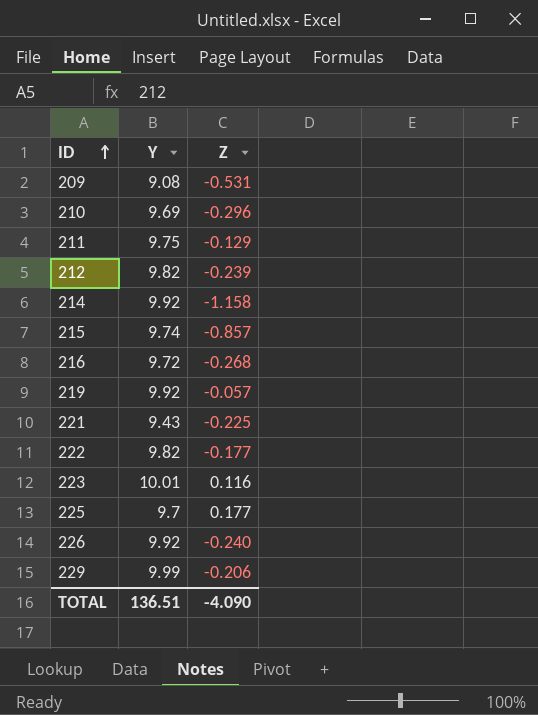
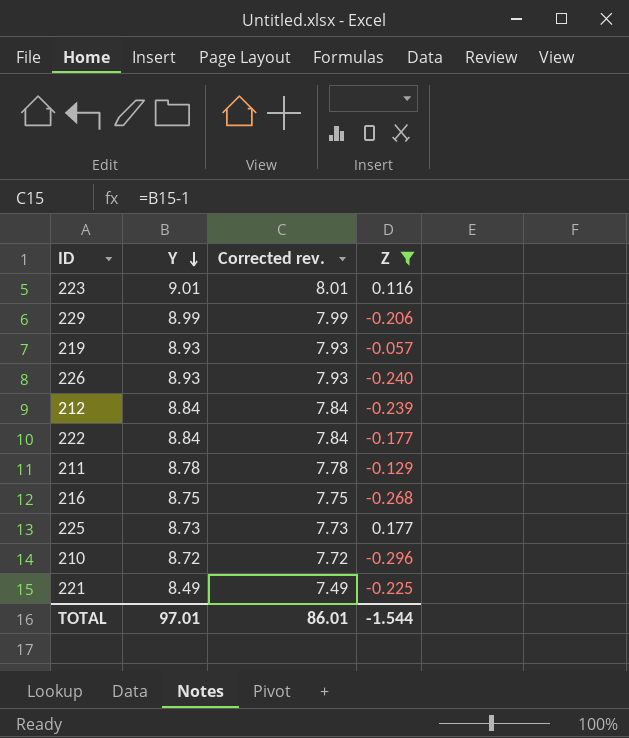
filter: none -> Z >= -0.296
row order: ID ascending -> Y descending
column Corrected rev. | formula: none -> [Y] - 1
223 | Y: 10.01 -> 9.01
229 | Y: 9.99 -> 8.99
219 | Y: 9.92 -> 8.93
226 | Y: 9.92 -> 8.93
212 | Y: 9.82 -> 8.84
222 | Y: 9.82 -> 8.84
211 | Y: 9.75 -> 8.78
216 | Y: 9.72 -> 8.75
225 | Y: 9.7 -> 8.73
210 | Y: 9.69 -> 8.72
221 | Y: 9.43 -> 8.49
TOTAL | Y: 136.51 -> 97.01
TOTAL | Z: -4.090 -> -1.544

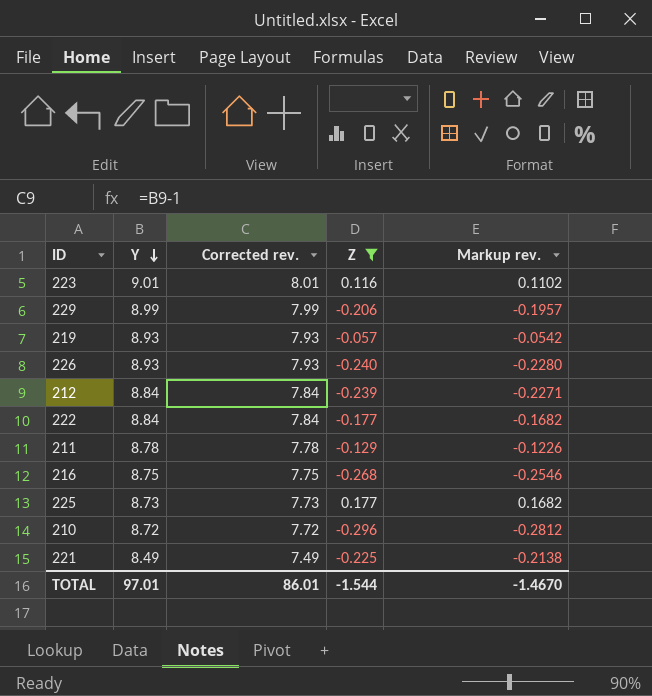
column Markup rev. | formula: none -> [Z] * 0.95

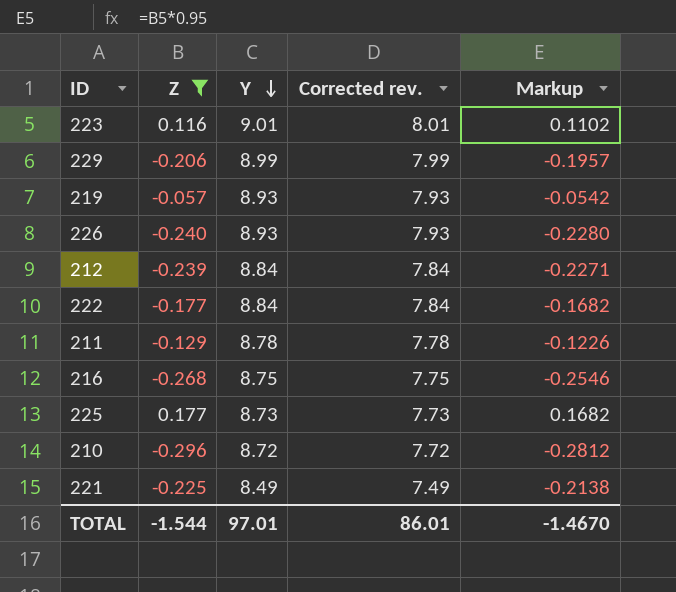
column Z | position: 4 -> 2
column name: Markup rev. -> Markup

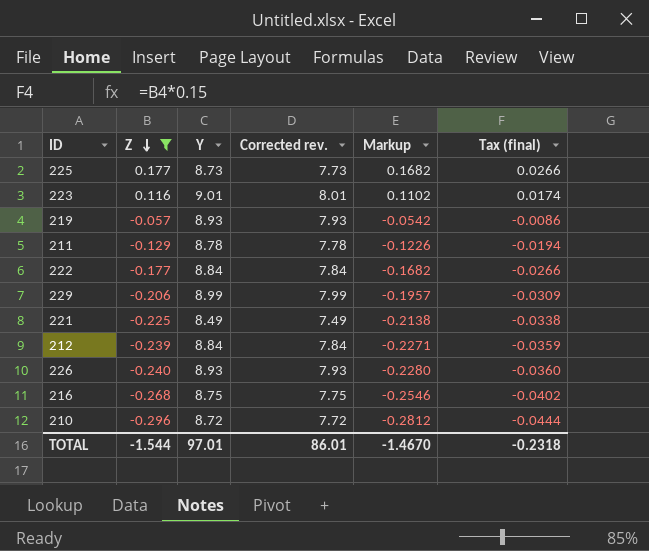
row order: Y descending -> Z descending
column Tax (final) | formula: none -> [Z] * 0.15

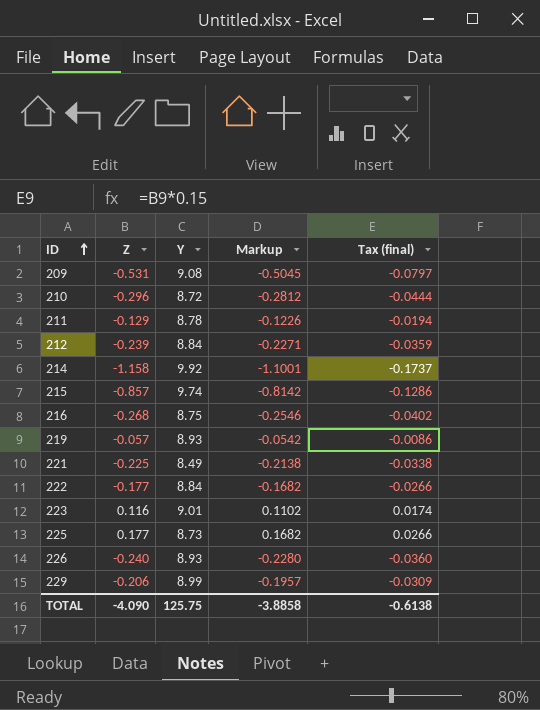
filter: Z >= -0.296 -> none
row order: Z descending -> ID ascending
column Corrected rev. | formula: [Y] - 1 -> none
TOTAL | Z: -1.544 -> -4.090
TOTAL | Y: 97.01 -> 125.75
TOTAL | Markup: -1.4670 -> -3.8858
TOTAL | Tax (final): -0.2318 -> -0.6138

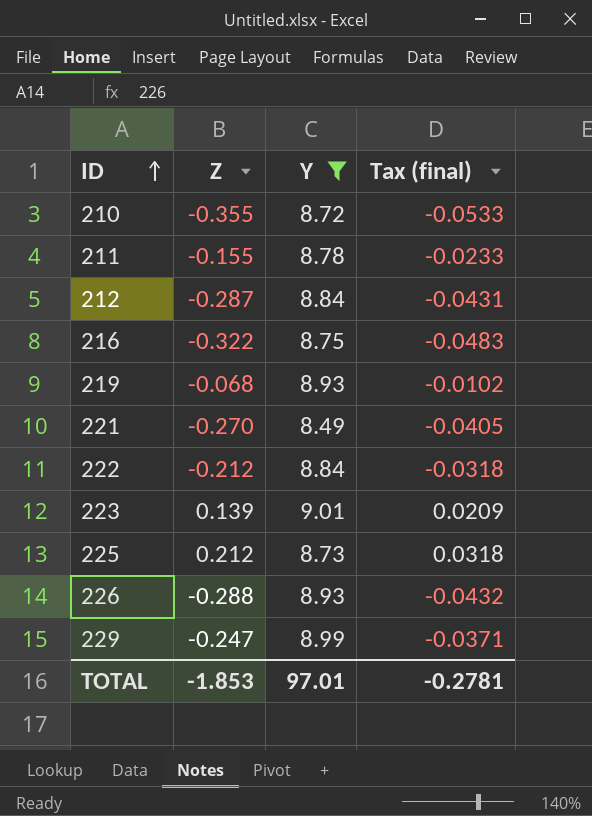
filter: none -> Y <= 9.01
column Markup | formula: [Z] * 0.95 -> none
210 | Z: -0.296 -> -0.355
210 | Tax (final): -0.0444 -> -0.0533
211 | Z: -0.129 -> -0.155
211 | Tax (final): -0.0194 -> -0.0233
212 | Z: -0.239 -> -0.287
212 | Tax (final): -0.0359 -> -0.0431
216 | Z: -0.268 -> -0.322
216 | Tax (final): -0.0402 -> -0.0483
219 | Z: -0.057 -> -0.068
219 | Tax (final): -0.0086 -> -0.0102
221 | Z: -0.225 -> -0.270
221 | Tax (final): -0.0338 -> -0.0405
222 | Z: -0.177 -> -0.212
222 | Tax (final): -0.0266 -> -0.0318
223 | Z: 0.116 -> 0.139
223 | Tax (final): 0.0174 -> 0.0209
225 | Z: 0.177 -> 0.212
225 | Tax (final): 0.0266 -> 0.0318
226 | Z: -0.240 -> -0.288
226 | Tax (final): -0.0360 -> -0.0432
229 | Z: -0.206 -> -0.247
229 | Tax (final): -0.0309 -> -0.0371
TOTAL | Z: -4.090 -> -1.853
TOTAL | Y: 125.75 -> 97.01
TOTAL | Tax (final): -0.6138 -> -0.2781

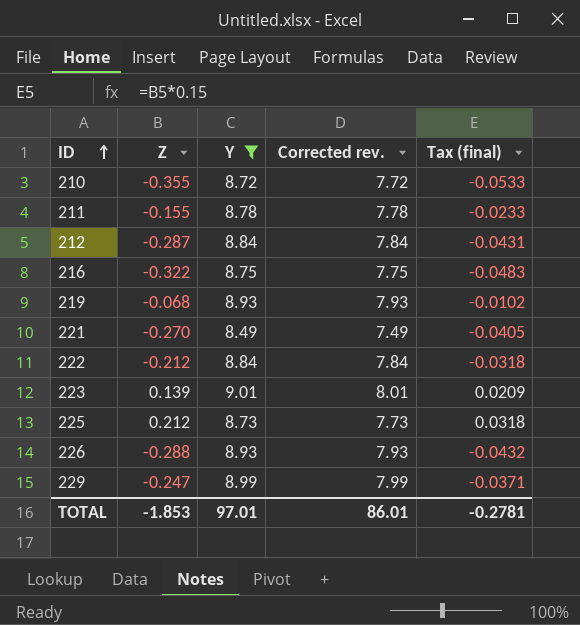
column Corrected rev. | formula: none -> [Y] - 1

